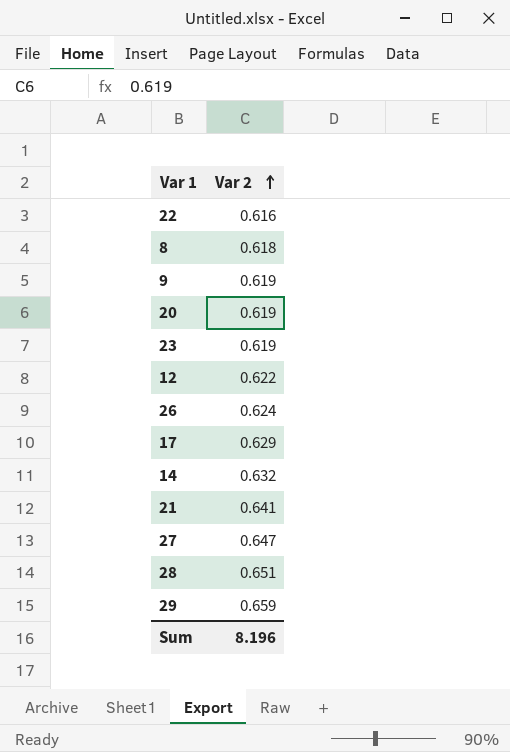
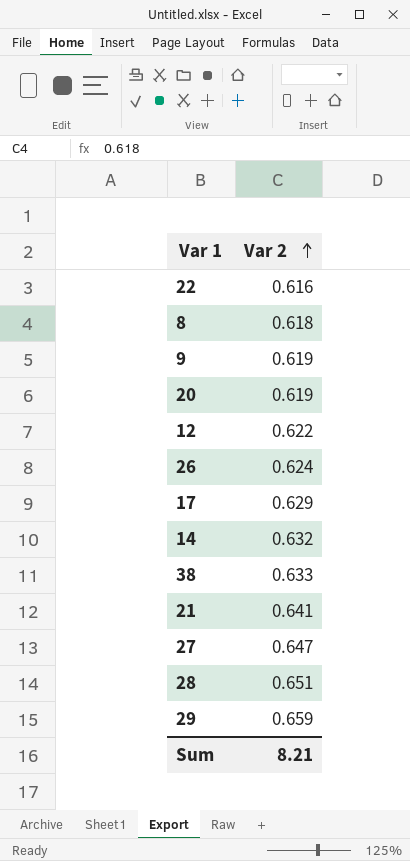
row 23: 0.619 -> none
row 38: none -> 0.633
Sum | Var 2: 8.196 -> 8.21

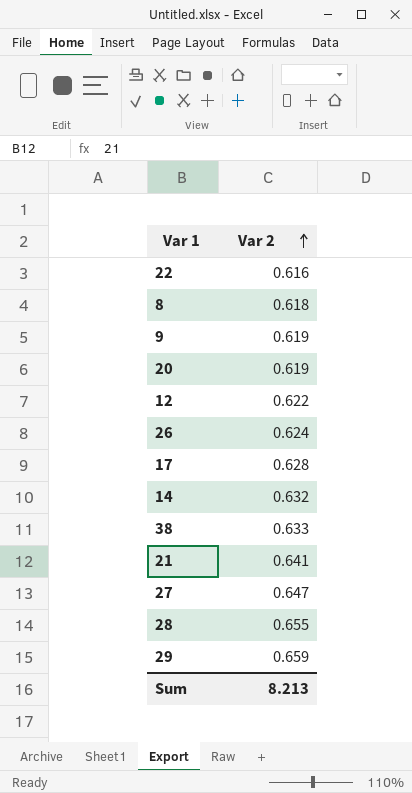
17 | Var 2: 0.629 -> 0.628
28 | Var 2: 0.651 -> 0.655
Sum | Var 2: 8.21 -> 8.213

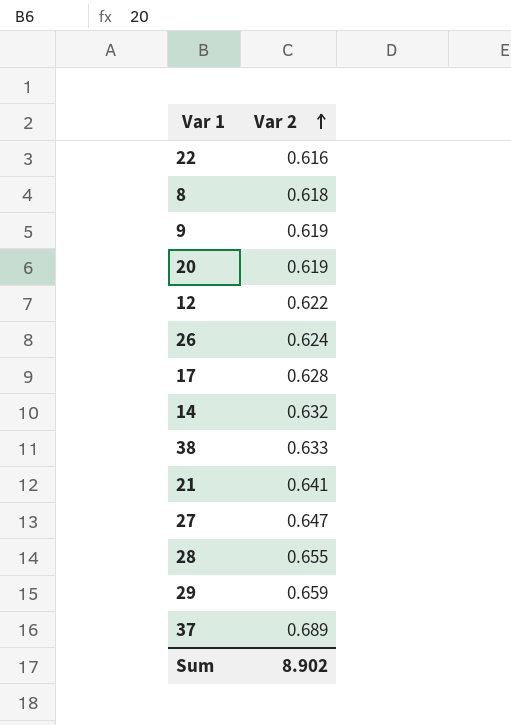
row 37: none -> 0.689
Sum | Var 2: 8.213 -> 8.902

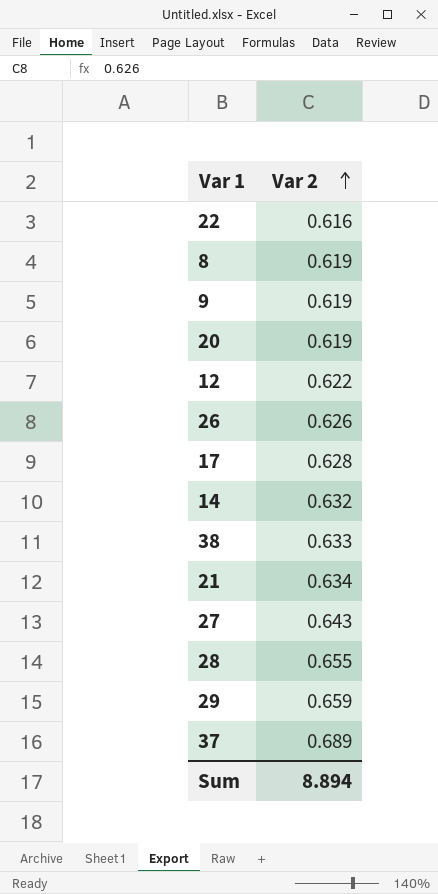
8 | Var 2: 0.618 -> 0.619
26 | Var 2: 0.624 -> 0.626
21 | Var 2: 0.641 -> 0.634
27 | Var 2: 0.647 -> 0.643
Sum | Var 2: 8.902 -> 8.894

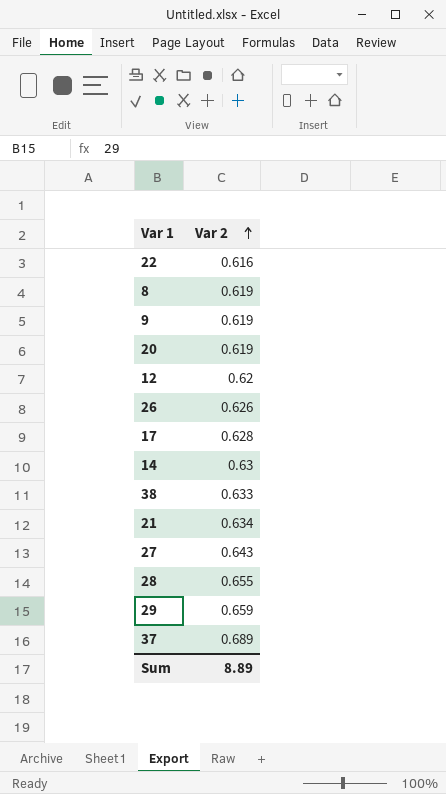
12 | Var 2: 0.622 -> 0.62
14 | Var 2: 0.632 -> 0.63
Sum | Var 2: 8.894 -> 8.89

